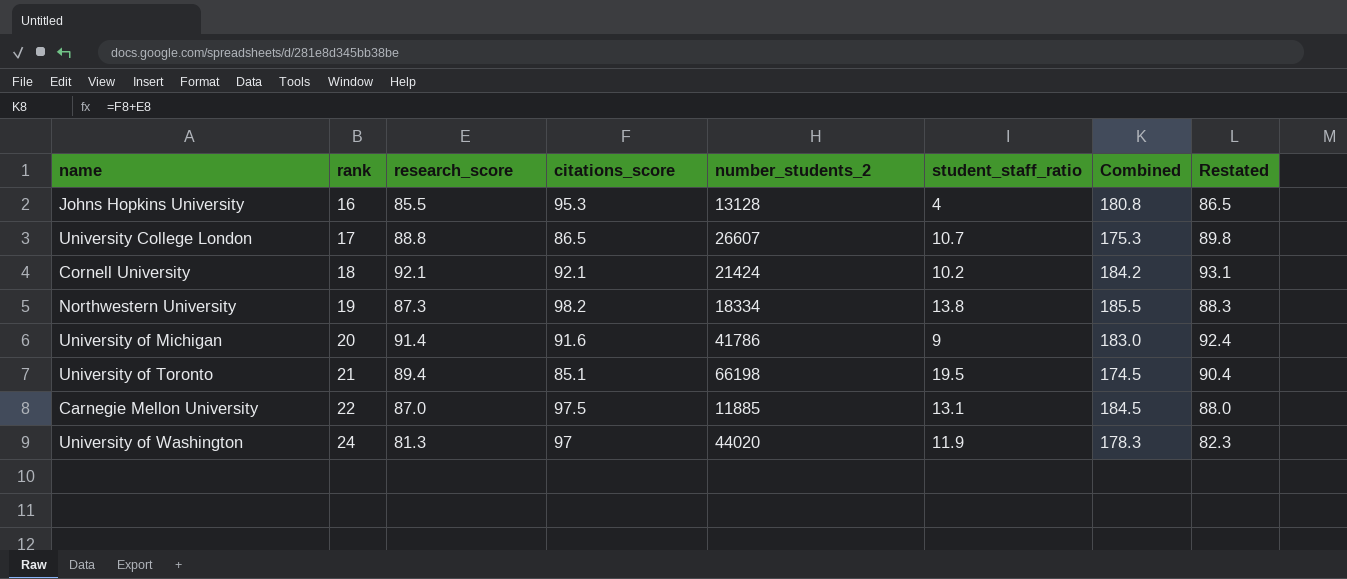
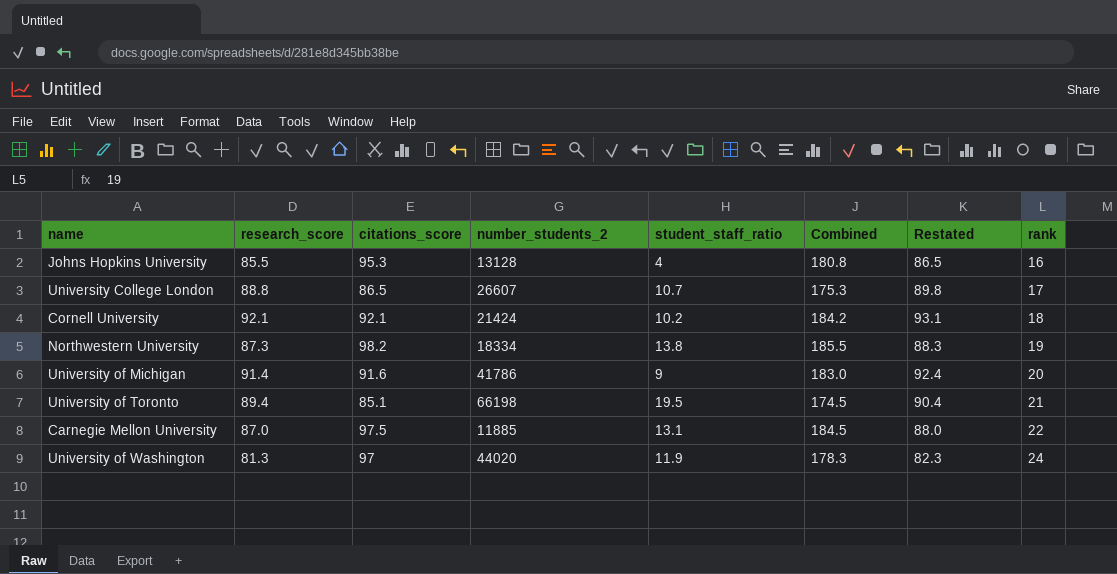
column rank | position: 2 -> 8

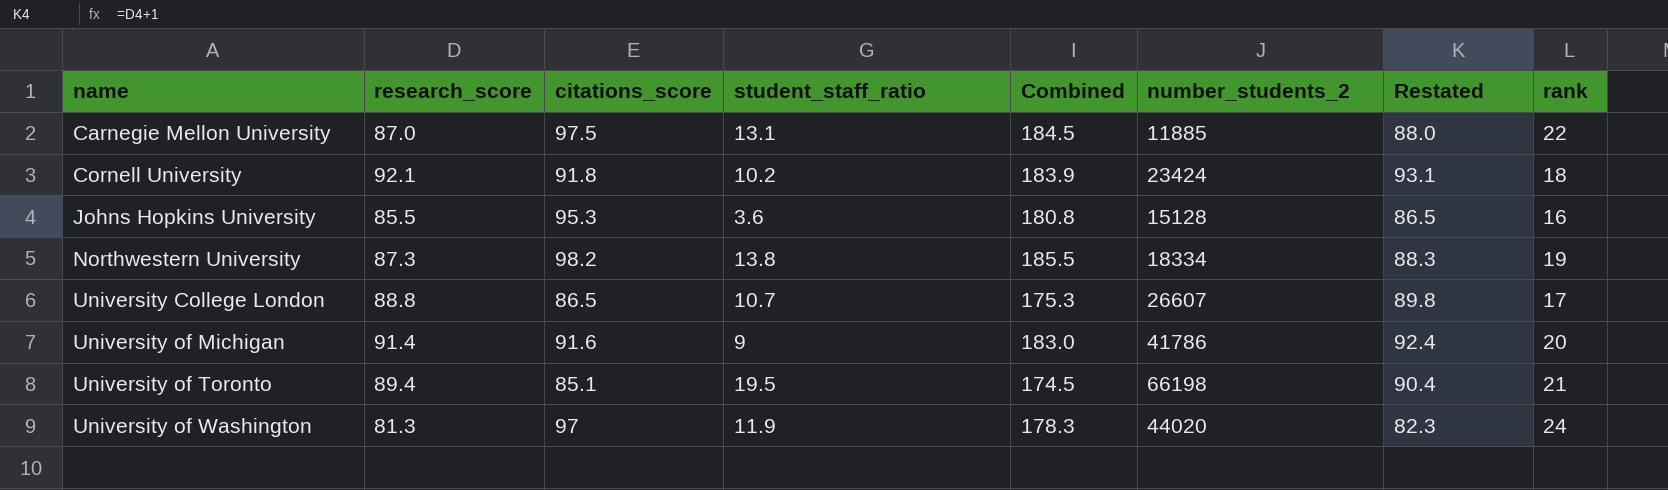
row order: rank ascending -> name ascending
column number_students_2 | position: 4 -> 6
Cornell University | citations_score: 92.1 -> 91.8
Cornell University | Combined: 184.2 -> 183.9
Cornell University | number_students_2: 21424 -> 23424
Johns Hopkins University | student_staff_ratio: 4 -> 3.6
Johns Hopkins University | number_students_2: 13128 -> 15128

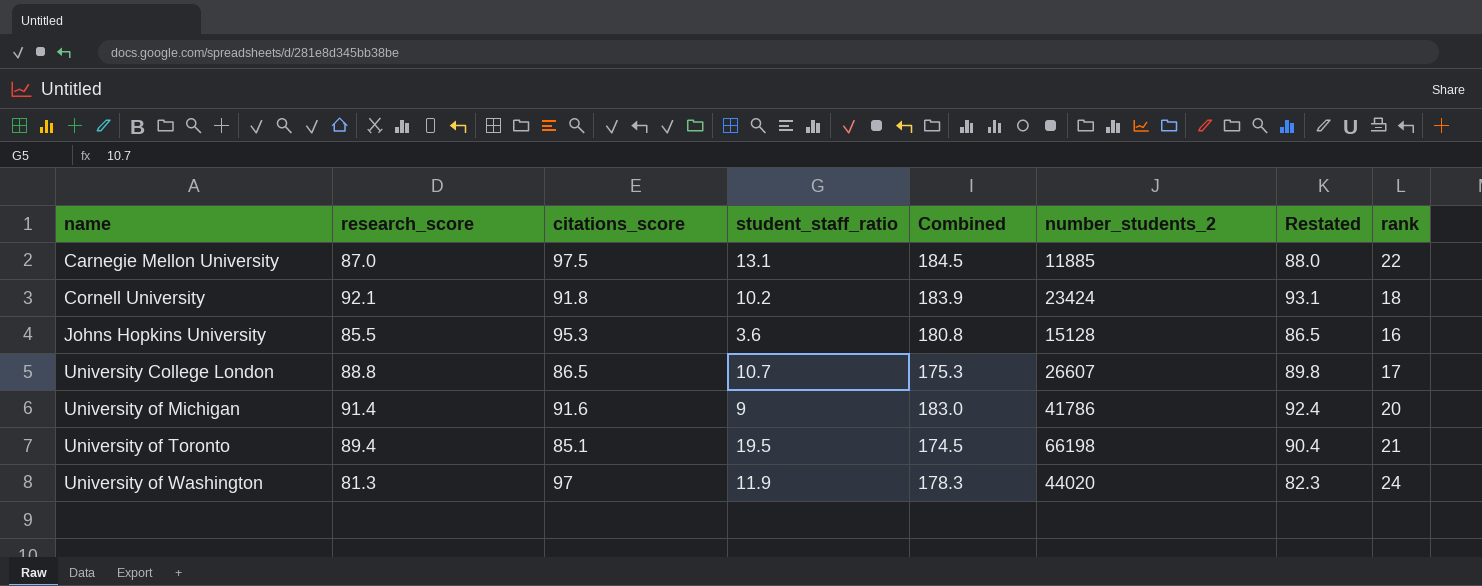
row Northwestern University: 87.3 | 98.2 | 13.8 | 185.5 | 18334 | 88.3 | 19 -> none

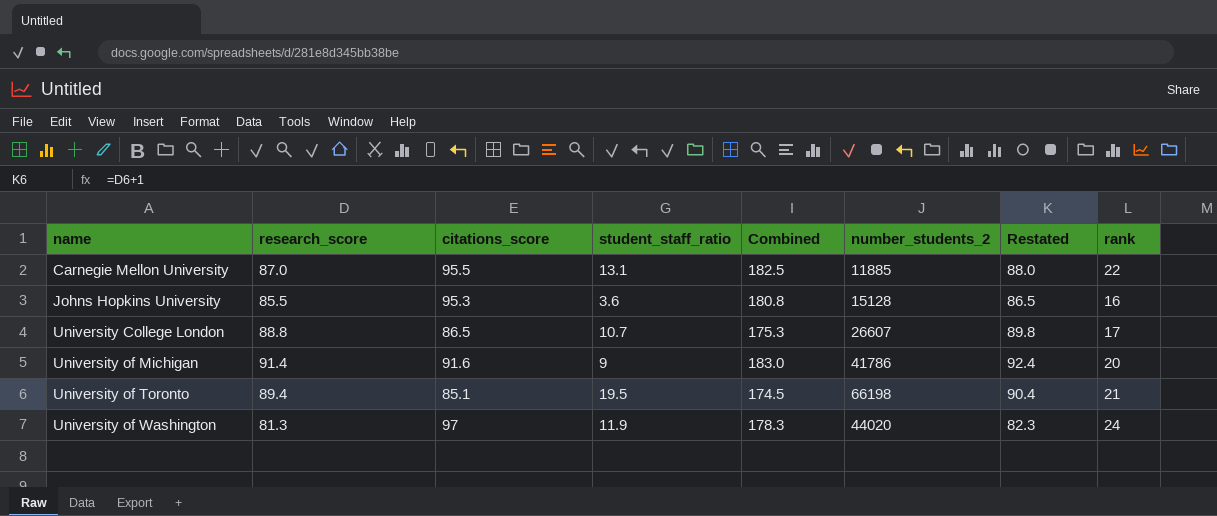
row Cornell University: 92.1 | 91.8 | 10.2 | 183.9 | 23424 | 93.1 | 18 -> none
Carnegie Mellon University | citations_score: 97.5 -> 95.5
Carnegie Mellon University | Combined: 184.5 -> 182.5

